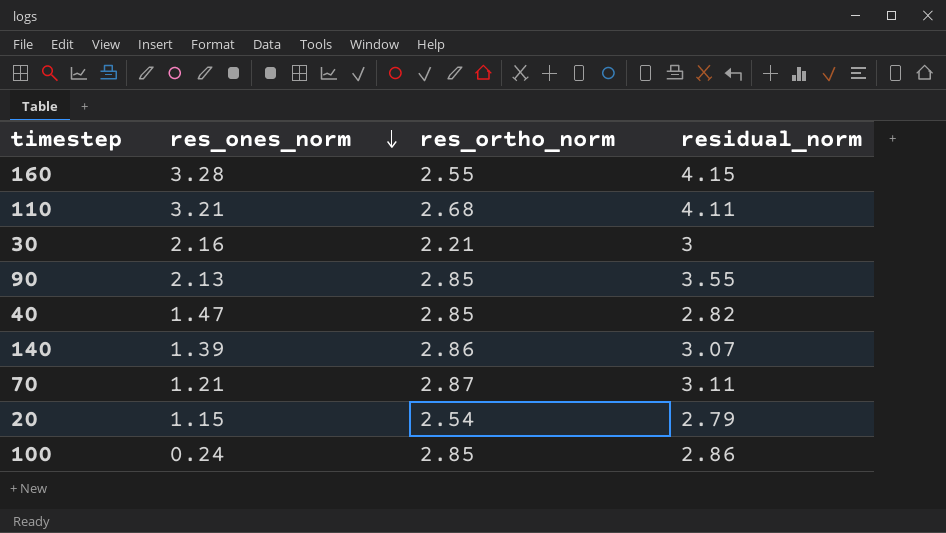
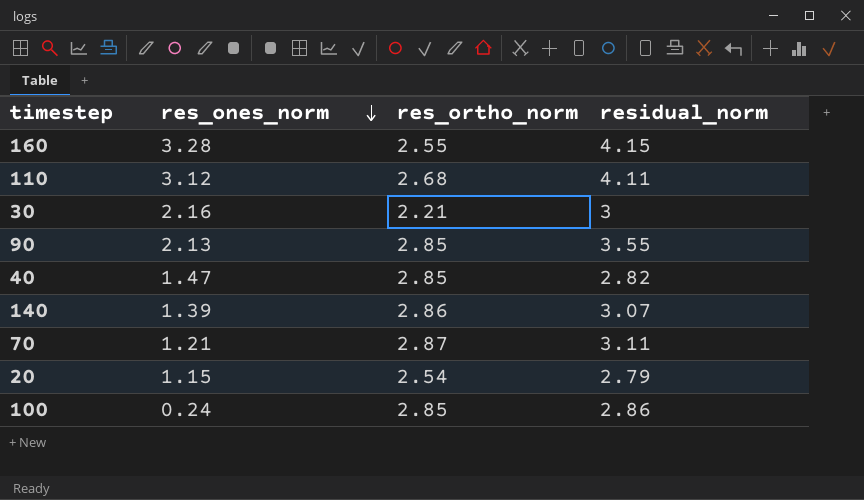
110 | res_ones_norm: 3.21 -> 3.12

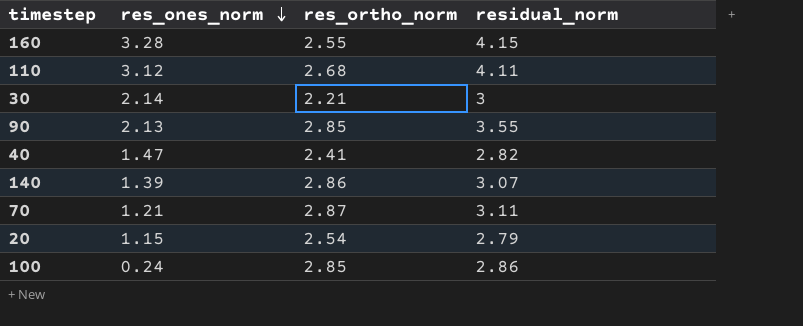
30 | res_ones_norm: 2.16 -> 2.14
40 | res_ortho_norm: 2.85 -> 2.41

